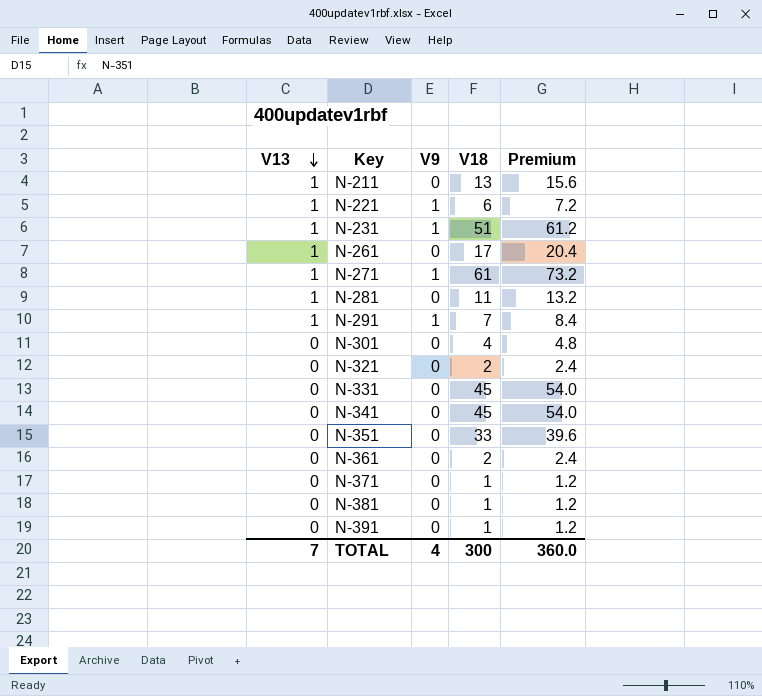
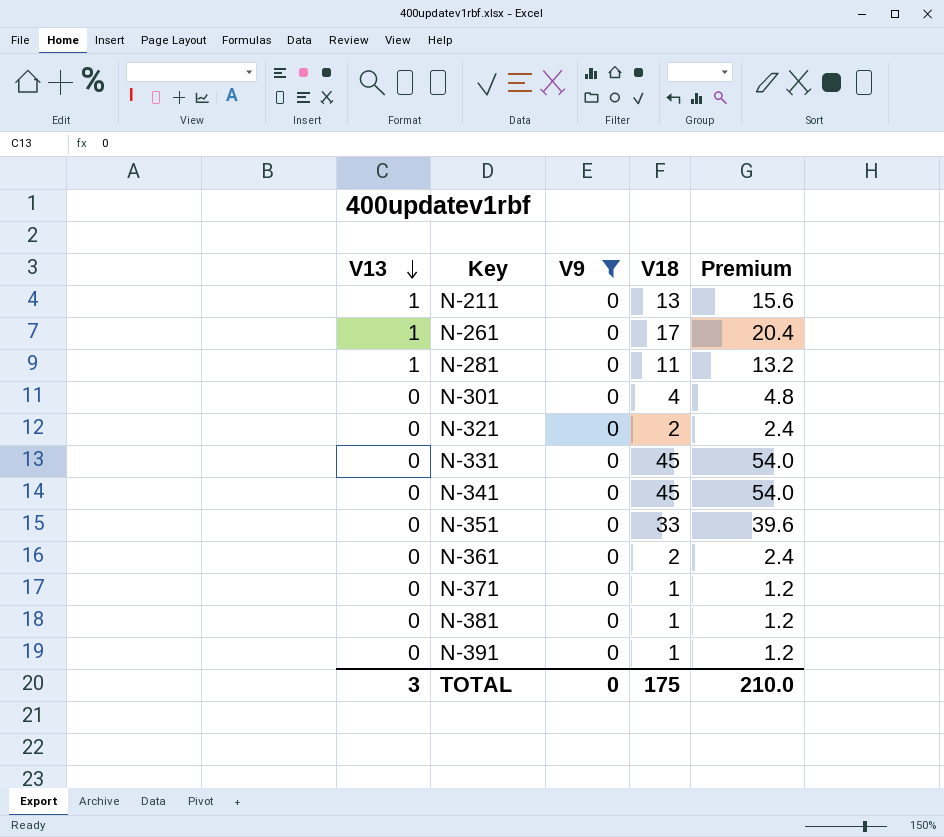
filter: none -> V9 = 0
TOTAL | V13: 7 -> 3
TOTAL | V9: 4 -> 0
TOTAL | V18: 300 -> 175
TOTAL | Premium: 360.0 -> 210.0

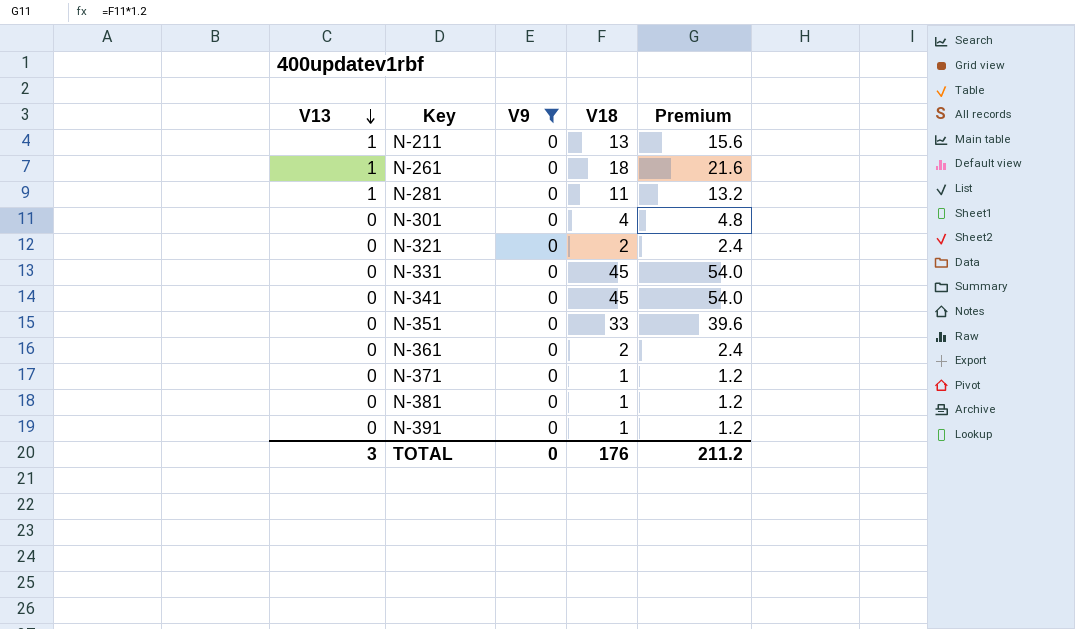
N-261 | V18: 17 -> 18
N-261 | Premium: 20.4 -> 21.6
TOTAL | V18: 175 -> 176
TOTAL | Premium: 210.0 -> 211.2

